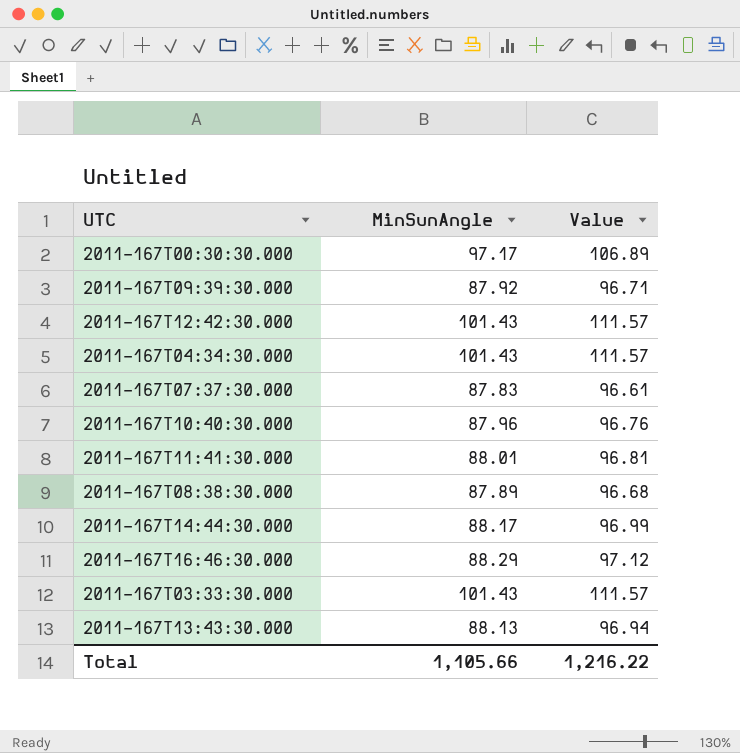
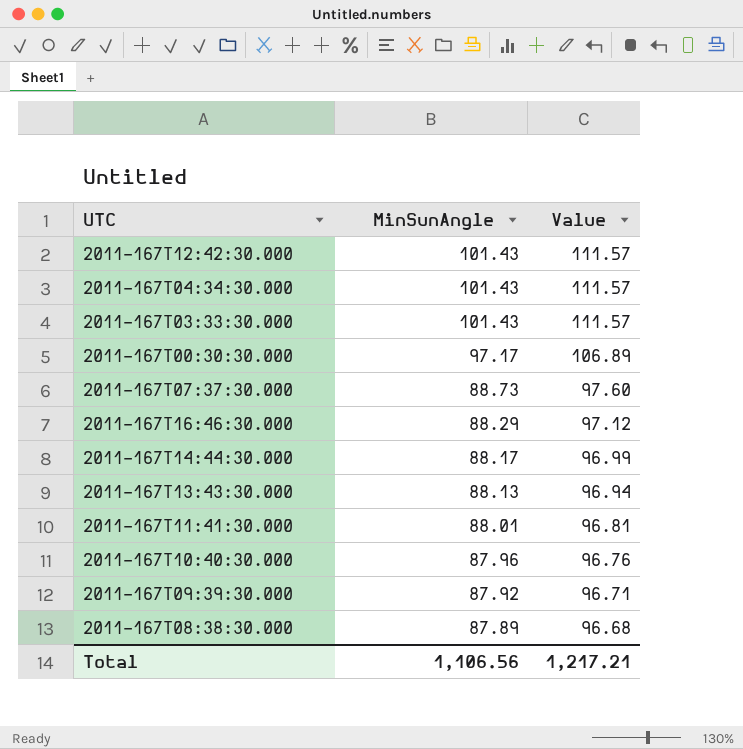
row order: none -> MinSunAngle descending
2011-167T07:37:30.000 | MinSunAngle: 87.83 -> 88.73
2011-167T07:37:30.000 | Value: 96.61 -> 97.60
Total | MinSunAngle: 1,105.66 -> 1,106.56
Total | Value: 1,216.22 -> 1,217.21

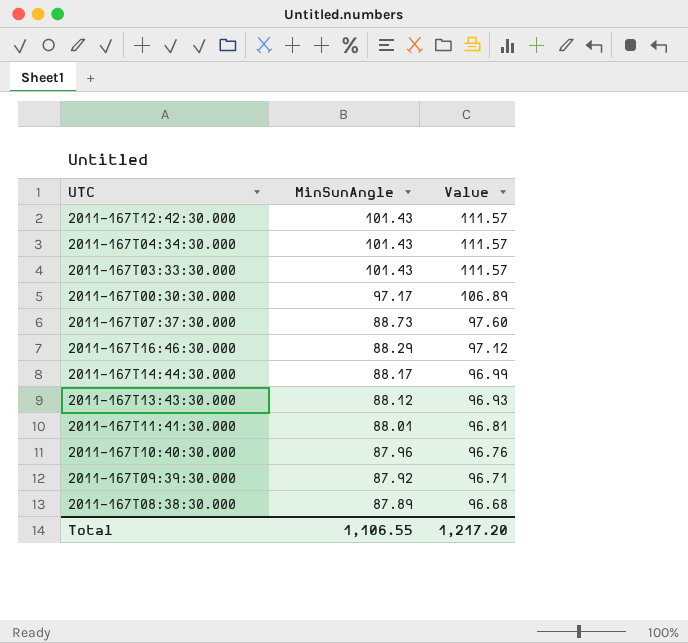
2011-167T13:43:30.000 | MinSunAngle: 88.13 -> 88.12
2011-167T13:43:30.000 | Value: 96.94 -> 96.93
Total | MinSunAngle: 1,106.56 -> 1,106.55
Total | Value: 1,217.21 -> 1,217.20

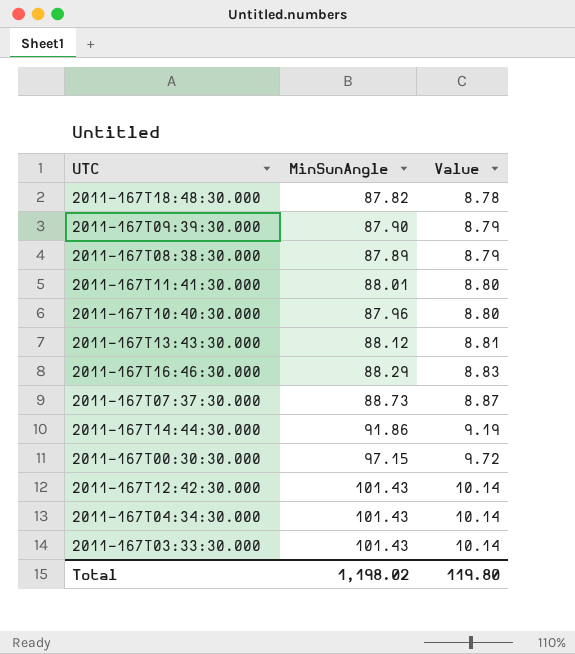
row order: MinSunAngle descending -> Value ascending
column Value | formula: [MinSunAngle] * 1.1 -> [MinSunAngle] * 0.1
row 2011-167T18:48:30.000: none -> 87.82 | 8.78
2011-167T09:39:30.000 | MinSunAngle: 87.92 -> 87.90
2011-167T14:44:30.000 | MinSunAngle: 88.17 -> 91.86
2011-167T00:30:30.000 | MinSunAngle: 97.17 -> 97.15
Total | MinSunAngle: 1,106.55 -> 1,198.02
Total | Value: 1,217.20 -> 119.80

